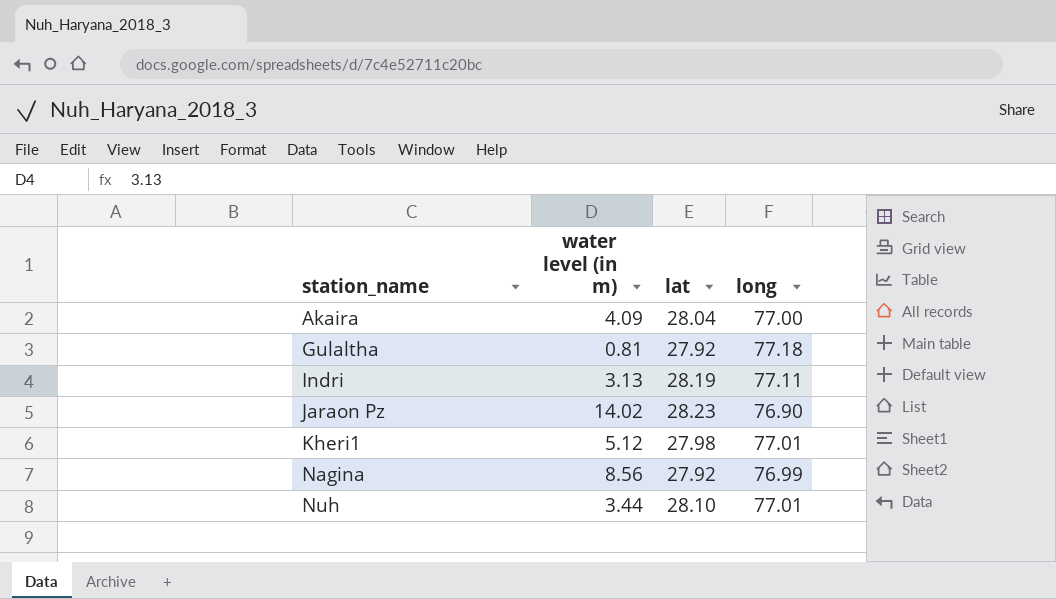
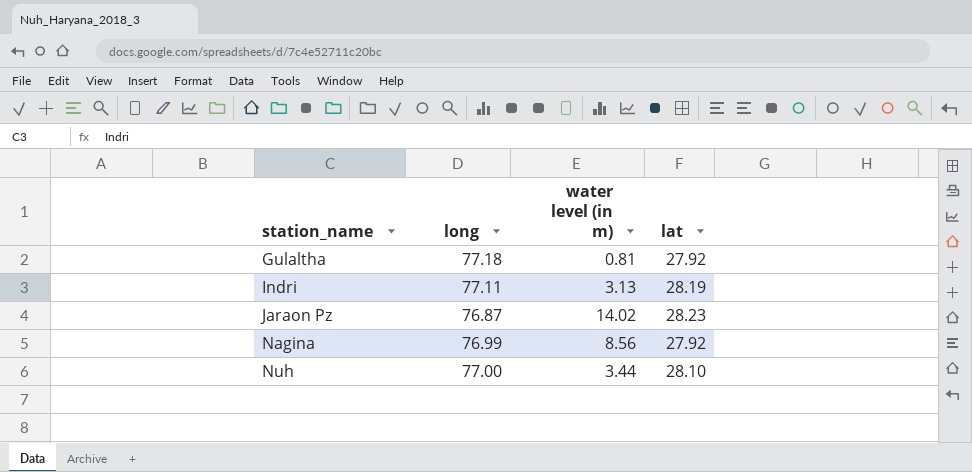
column long | position: 4 -> 2
row Akaira: 4.09 | 28.04 | 77.00 -> none
row Kheri1: 5.12 | 27.98 | 77.01 -> none
Jaraon Pz | long: 76.90 -> 76.87
Nuh | long: 77.01 -> 77.00

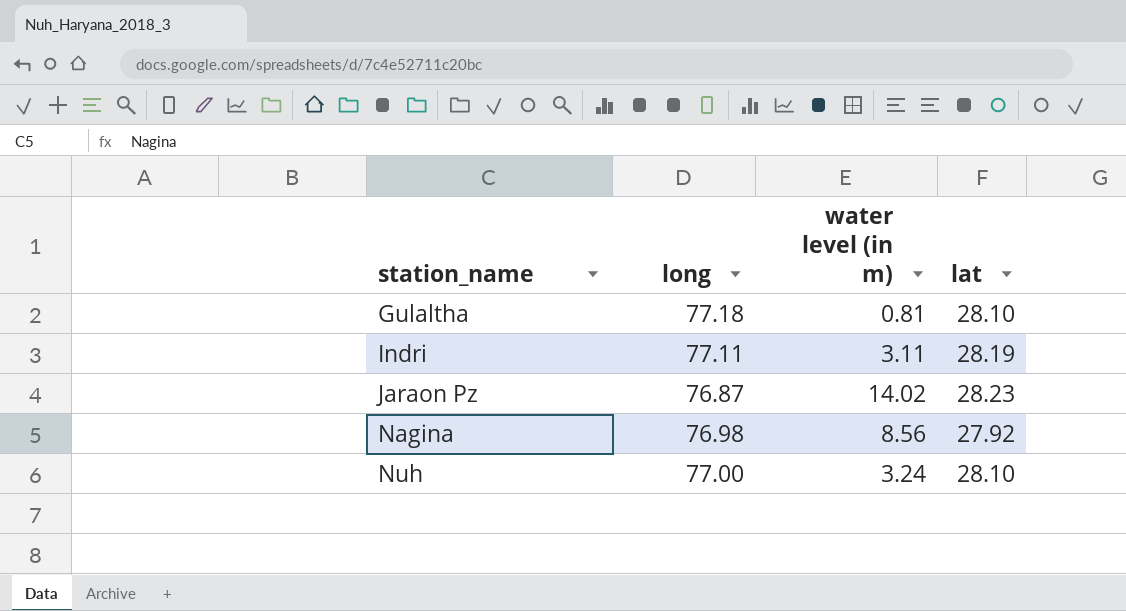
Gulaltha | lat: 27.92 -> 28.10
Indri | water level (in m): 3.13 -> 3.11
Nagina | long: 76.99 -> 76.98
Nuh | water level (in m): 3.44 -> 3.24

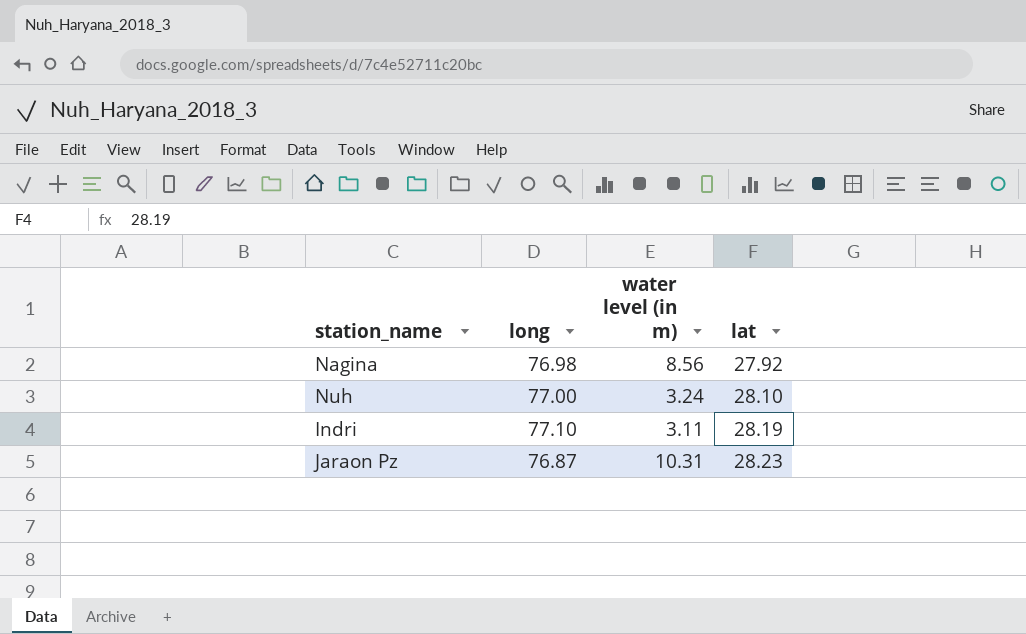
row order: station_name ascending -> lat ascending
row Gulaltha: 77.18 | 0.81 | 28.10 -> none
Indri | long: 77.11 -> 77.10
Jaraon Pz | water level (in m): 14.02 -> 10.31

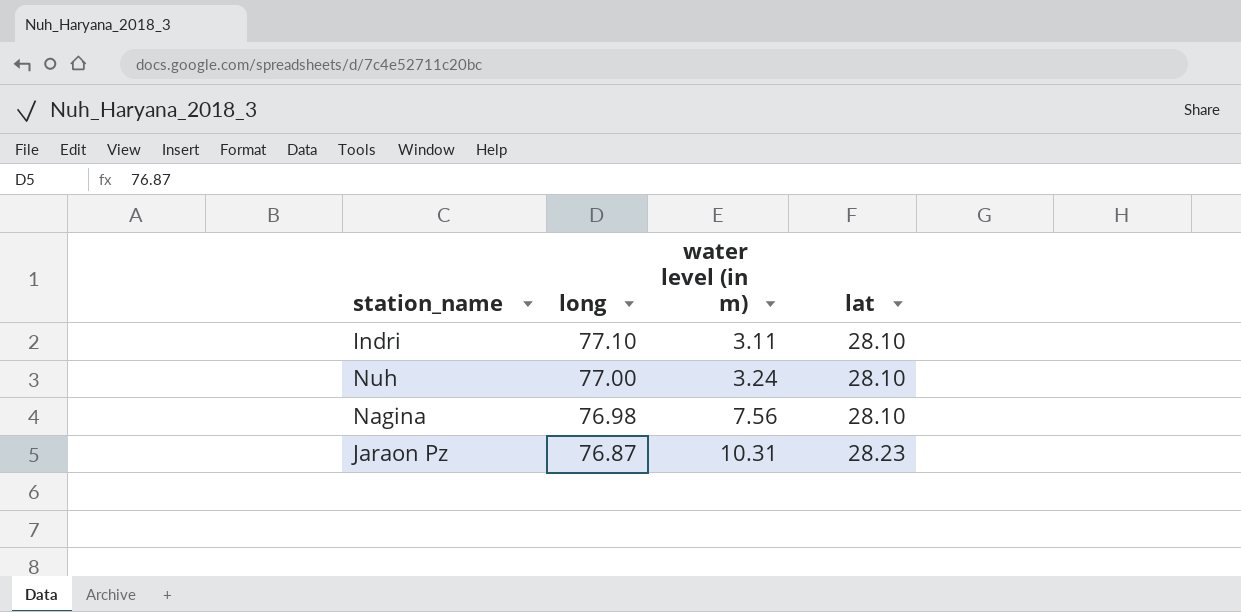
row order: lat ascending -> long descending
Indri | lat: 28.19 -> 28.10
Nagina | water level (in m): 8.56 -> 7.56
Nagina | lat: 27.92 -> 28.10

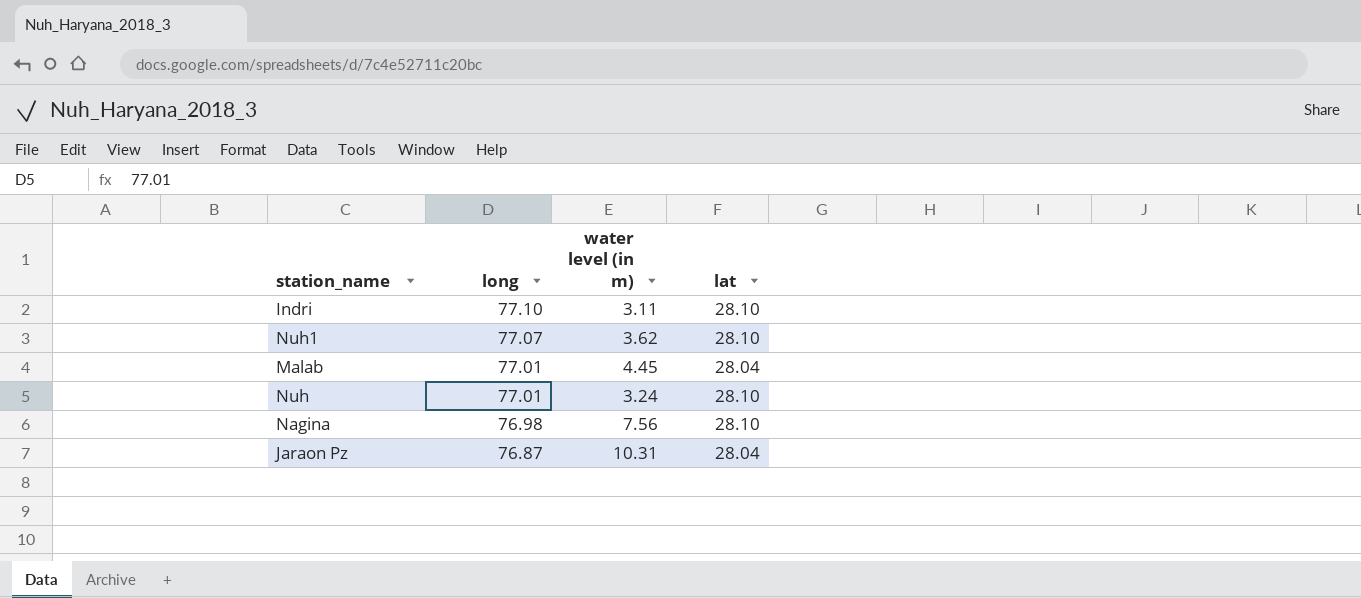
row Nuh1: none -> 77.07 | 3.62 | 28.10
row Malab: none -> 77.01 | 4.45 | 28.04
Nuh | long: 77.00 -> 77.01
Jaraon Pz | lat: 28.23 -> 28.04

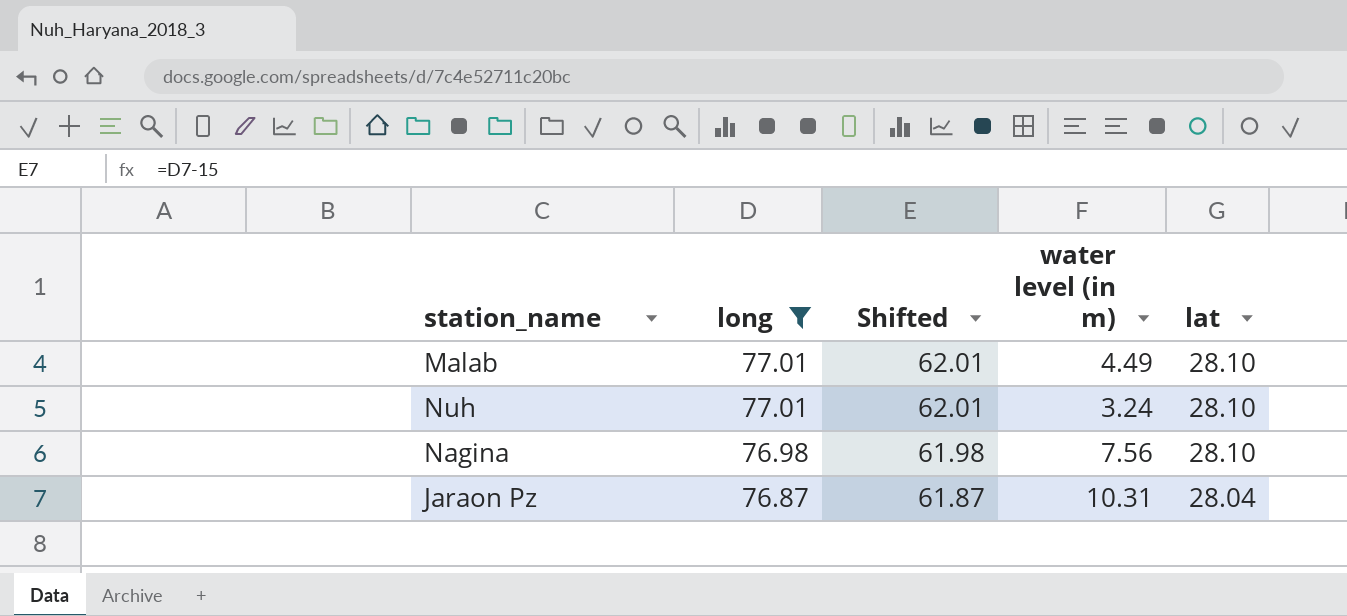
filter: none -> long <= 77.01
column Shifted | formula: none -> [long] - 15
Malab | water level (in m): 4.45 -> 4.49
Malab | lat: 28.04 -> 28.10

